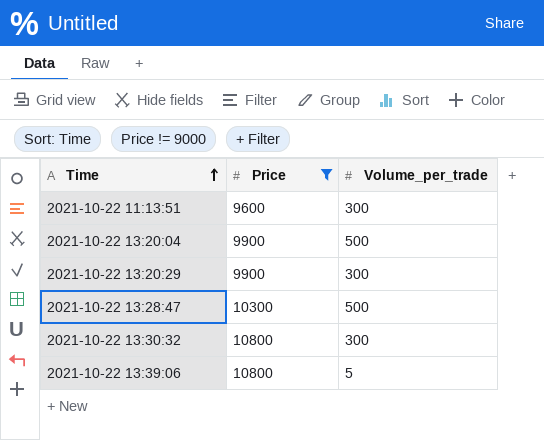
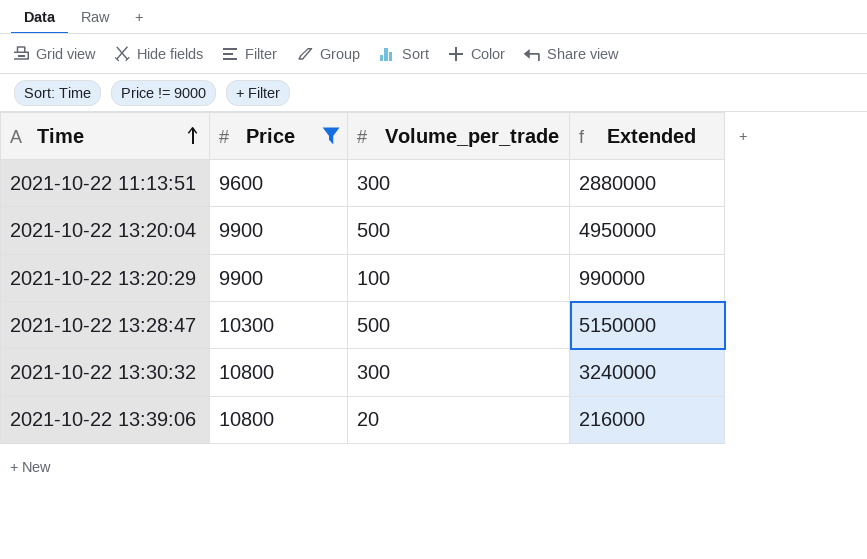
column Extended | formula: none -> [Price] * [Volume_per_trade]
2021-10-22 13:20:29 | Volume_per_trade: 300 -> 100
2021-10-22 13:39:06 | Volume_per_trade: 5 -> 20

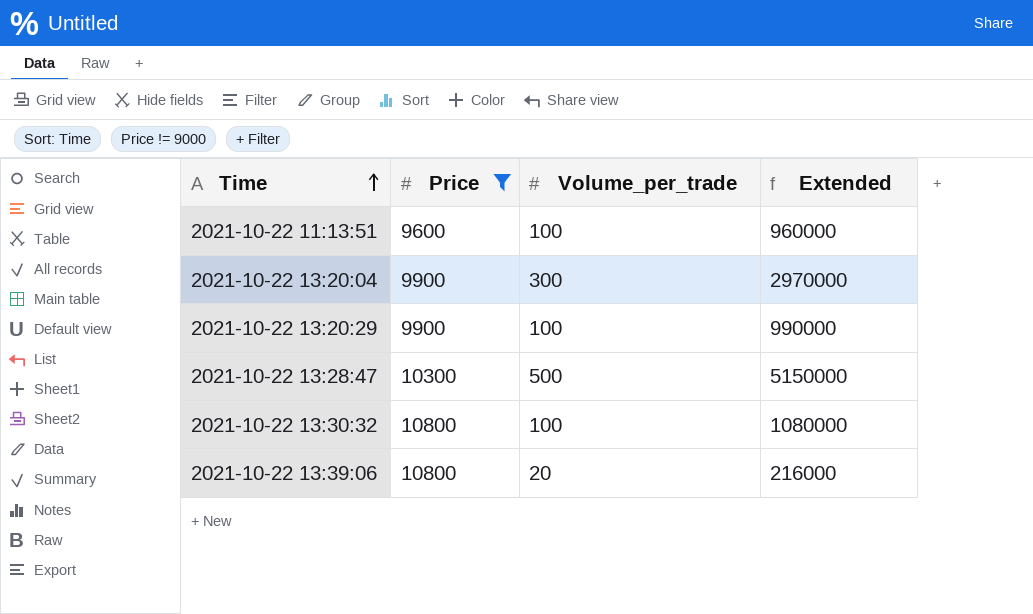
2021-10-22 11:13:51 | Volume_per_trade: 300 -> 100
2021-10-22 11:13:51 | Extended: 2880000 -> 960000
2021-10-22 13:20:04 | Volume_per_trade: 500 -> 300
2021-10-22 13:20:04 | Extended: 4950000 -> 2970000
2021-10-22 13:30:32 | Volume_per_trade: 300 -> 100
2021-10-22 13:30:32 | Extended: 3240000 -> 1080000

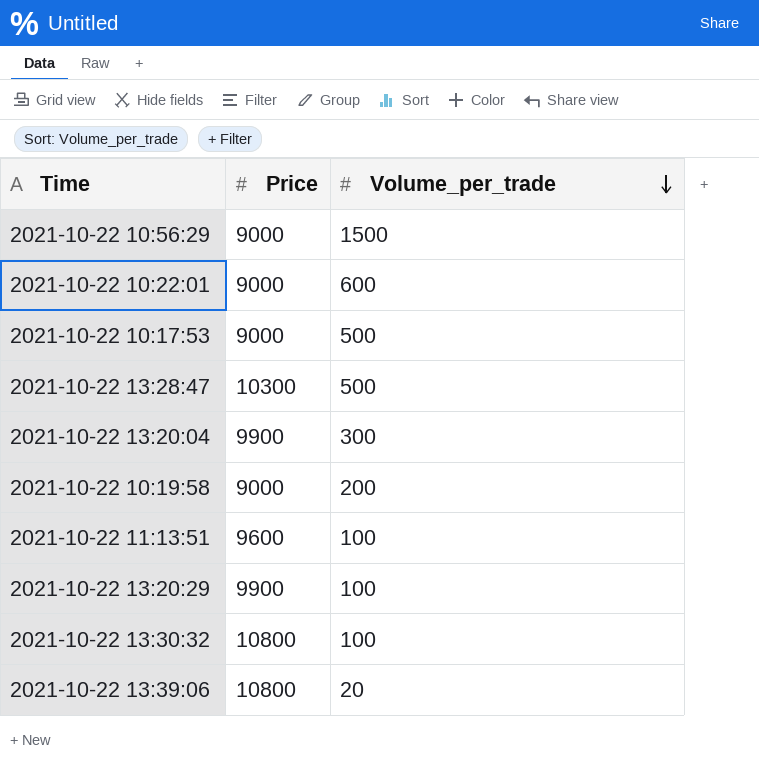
filter: Price != 9000 -> none
row order: Time ascending -> Volume_per_trade descending
column Extended | formula: [Price] * [Volume_per_trade] -> none

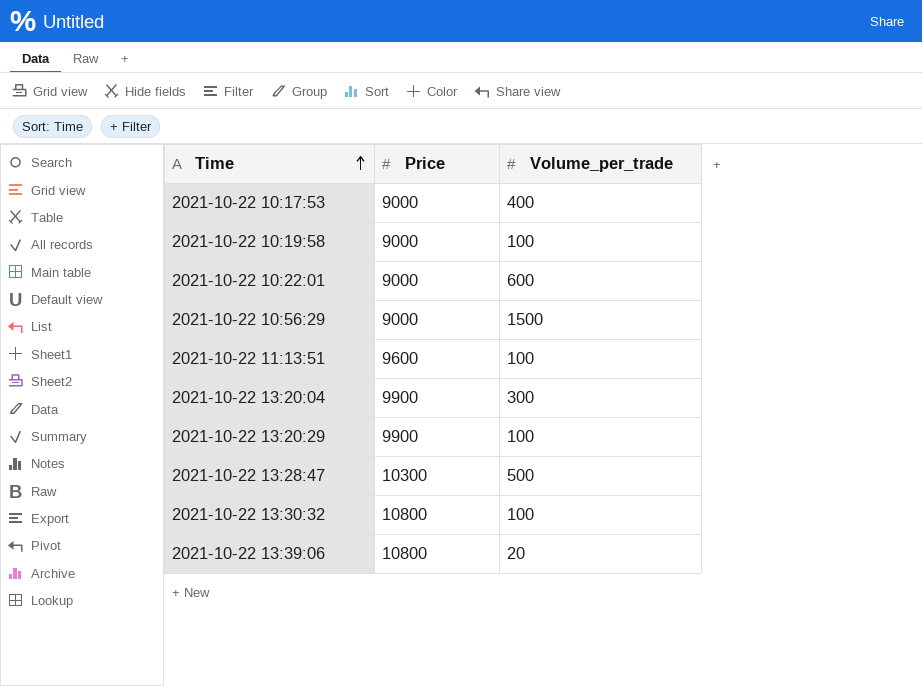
row order: Volume_per_trade descending -> Time ascending
2021-10-22 10:17:53 | Volume_per_trade: 500 -> 400
2021-10-22 10:19:58 | Volume_per_trade: 200 -> 100

